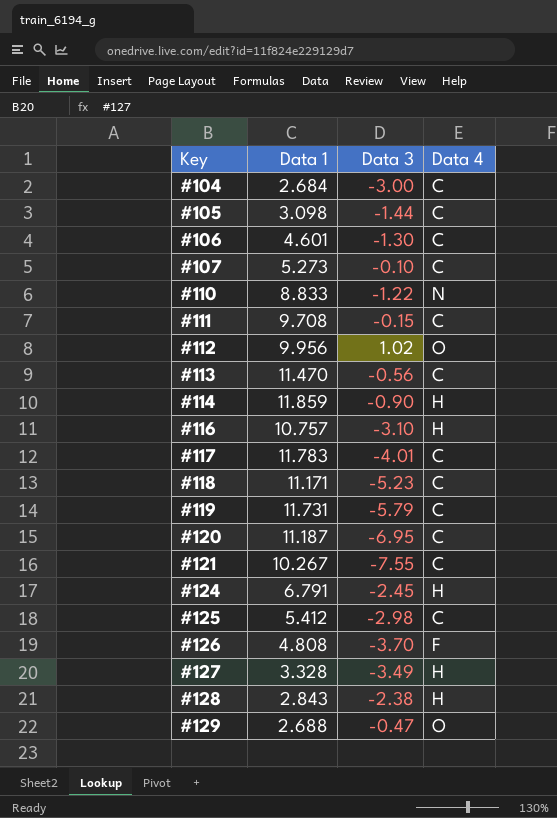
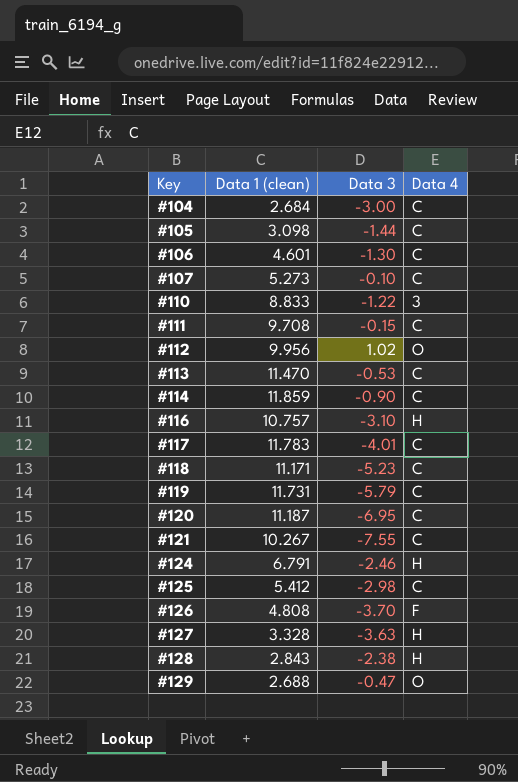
column name: Data 1 -> Data 1 (clean)
#110 | Data 4: N -> 3
#113 | Data 3: -0.56 -> -0.53
#114 | Data 4: H -> C
#124 | Data 3: -2.45 -> -2.46
#127 | Data 3: -3.49 -> -3.63

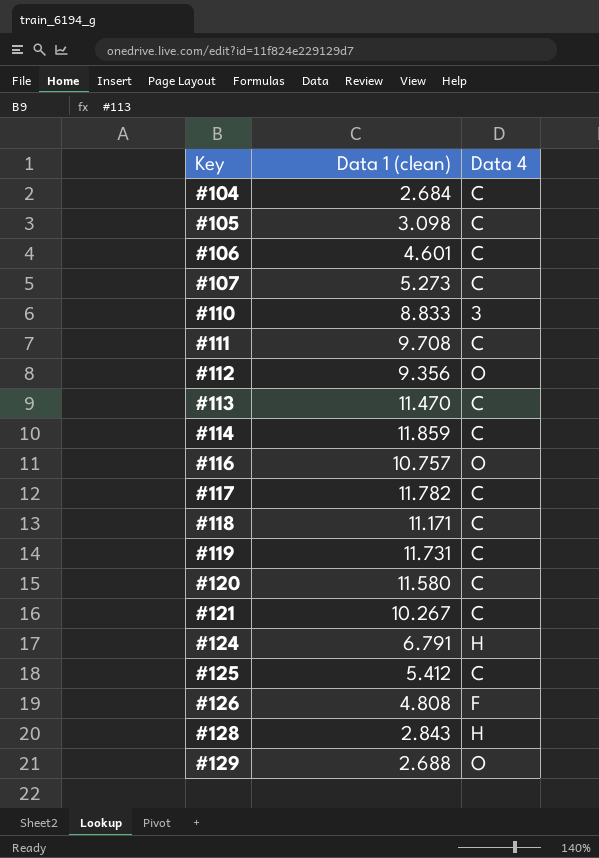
column Data 3 | position: 3 -> none
row #127: 3.328 | -3.63 | H -> none
#112 | Data 1 (clean): 9.956 -> 9.356
#116 | Data 4: H -> O
#117 | Data 1 (clean): 11.783 -> 11.782
#120 | Data 1 (clean): 11.187 -> 11.580

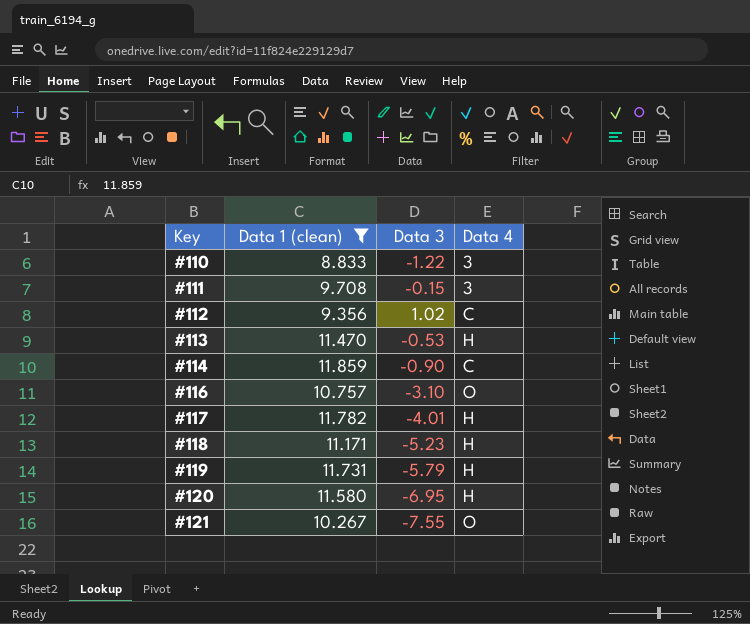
filter: none -> Data 1 (clean) >= 8.833
column Data 3 | position: none -> 3
#111 | Data 4: C -> 3
#112 | Data 4: O -> C
#113 | Data 4: C -> H
#117 | Data 4: C -> H
#118 | Data 4: C -> H
#119 | Data 4: C -> H
#120 | Data 4: C -> H
#121 | Data 4: C -> O

